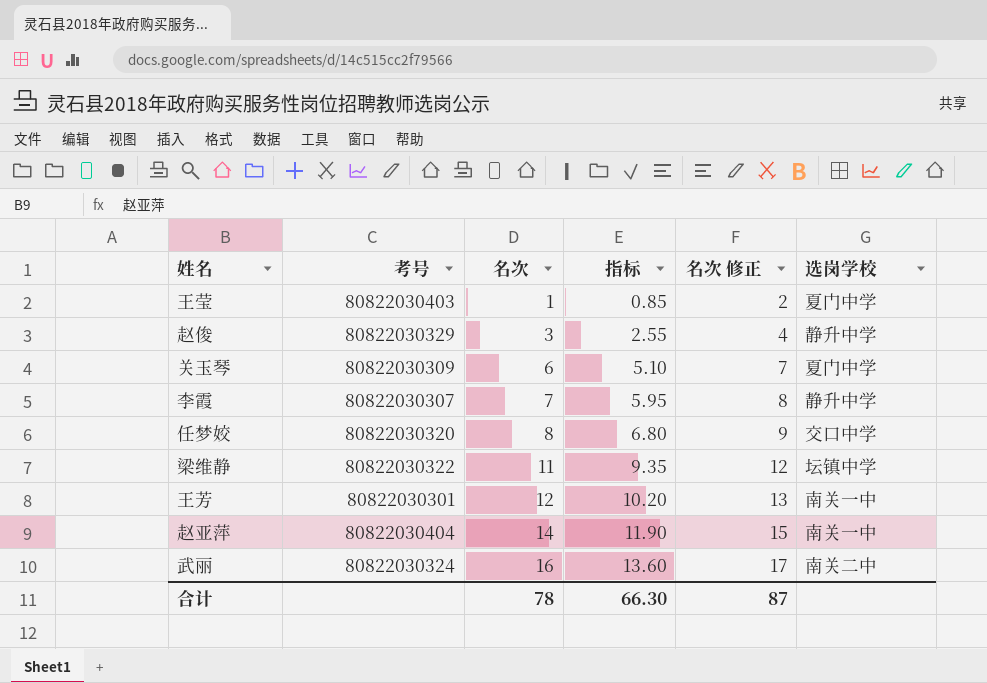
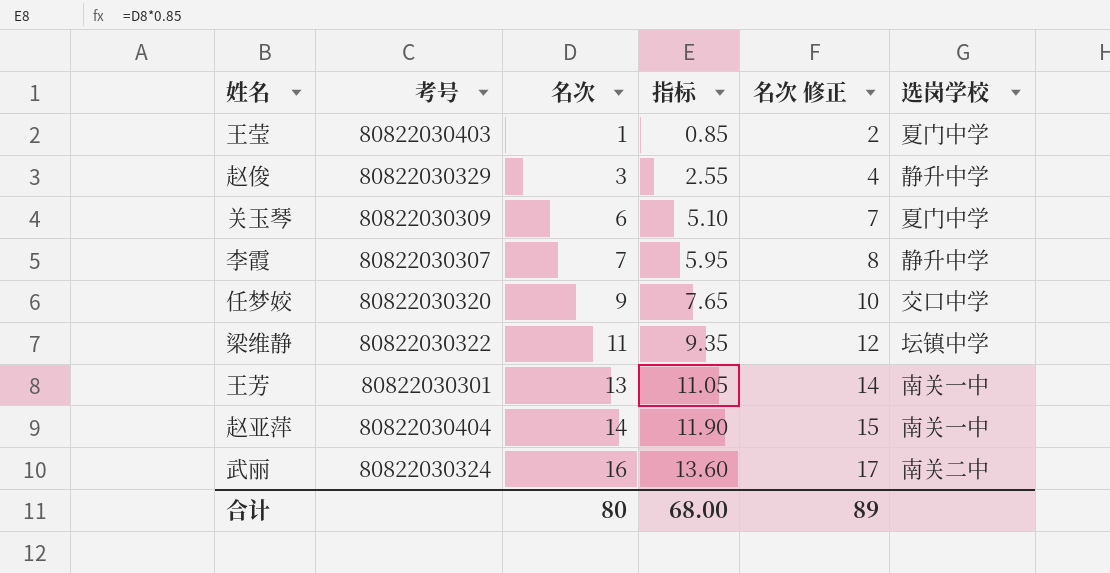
任梦姣 | 名次: 8 -> 9
任梦姣 | 指标: 6.80 -> 7.65
任梦姣 | 名次 修正: 9 -> 10
王芳 | 名次: 12 -> 13
王芳 | 指标: 10.20 -> 11.05
王芳 | 名次 修正: 13 -> 14
合计 | 名次: 78 -> 80
合计 | 指标: 66.30 -> 68.00
合计 | 名次 修正: 87 -> 89

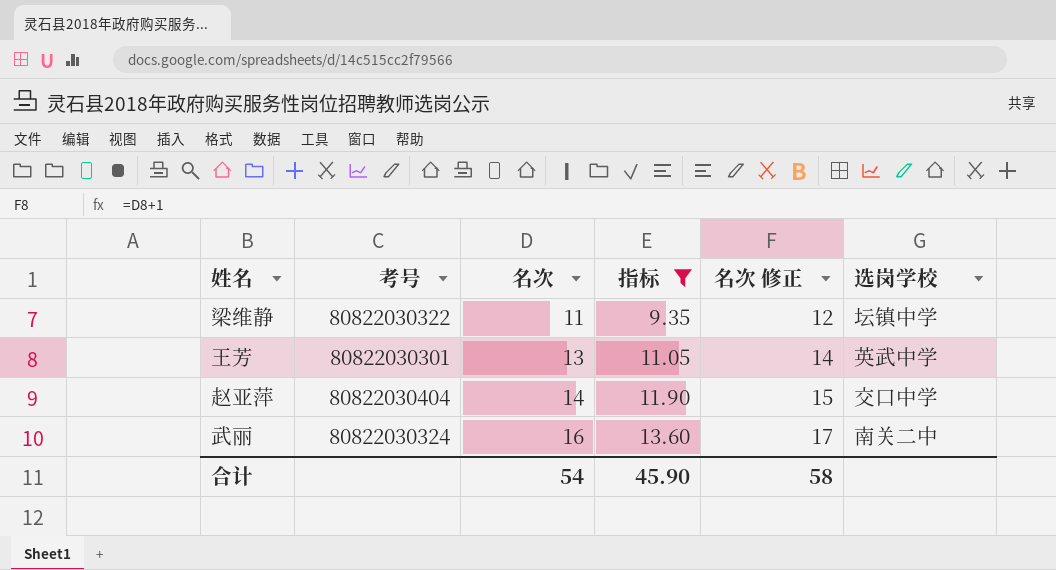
filter: none -> 指标 >= 9.35
王芳 | 选岗学校: 南关一中 -> 英武中学
赵亚萍 | 选岗学校: 南关一中 -> 交口中学
合计 | 名次: 80 -> 54
合计 | 指标: 68.00 -> 45.90
合计 | 名次 修正: 89 -> 58

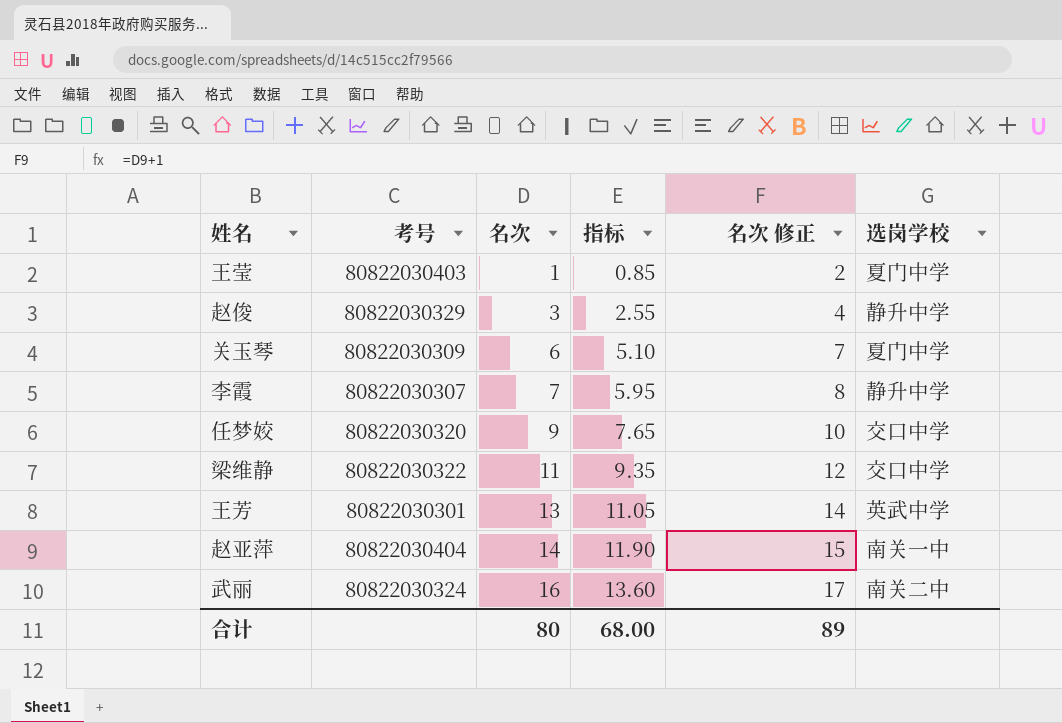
filter: 指标 >= 9.35 -> none
梁维静 | 选岗学校: 坛镇中学 -> 交口中学
赵亚萍 | 选岗学校: 交口中学 -> 南关一中
合计 | 名次: 54 -> 80
合计 | 指标: 45.90 -> 68.00
合计 | 名次 修正: 58 -> 89

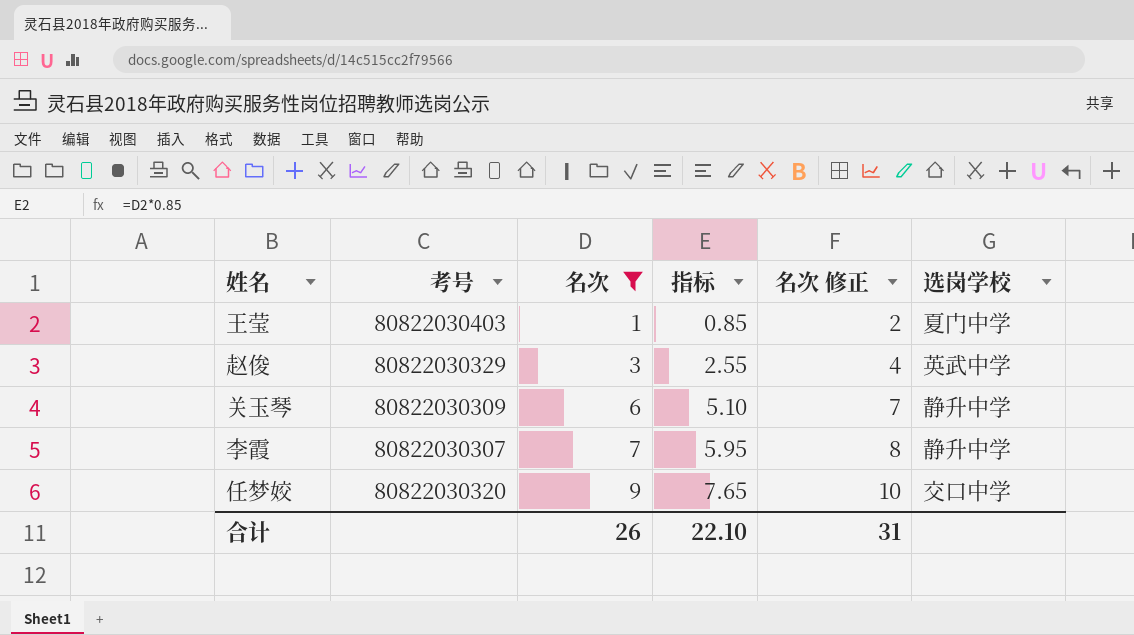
filter: none -> 名次 <= 9
赵俊 | 选岗学校: 静升中学 -> 英武中学
关玉琴 | 选岗学校: 夏门中学 -> 静升中学
合计 | 名次: 80 -> 26
合计 | 指标: 68.00 -> 22.10
合计 | 名次 修正: 89 -> 31

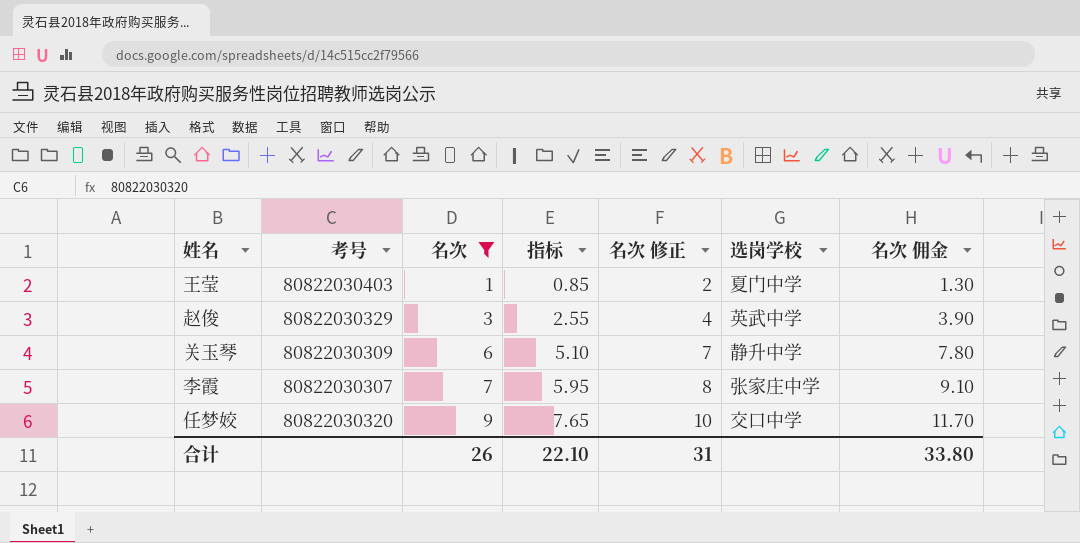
column 名次 佣金 | formula: none -> [名次] * 1.3
李霞 | 选岗学校: 静升中学 -> 张家庄中学

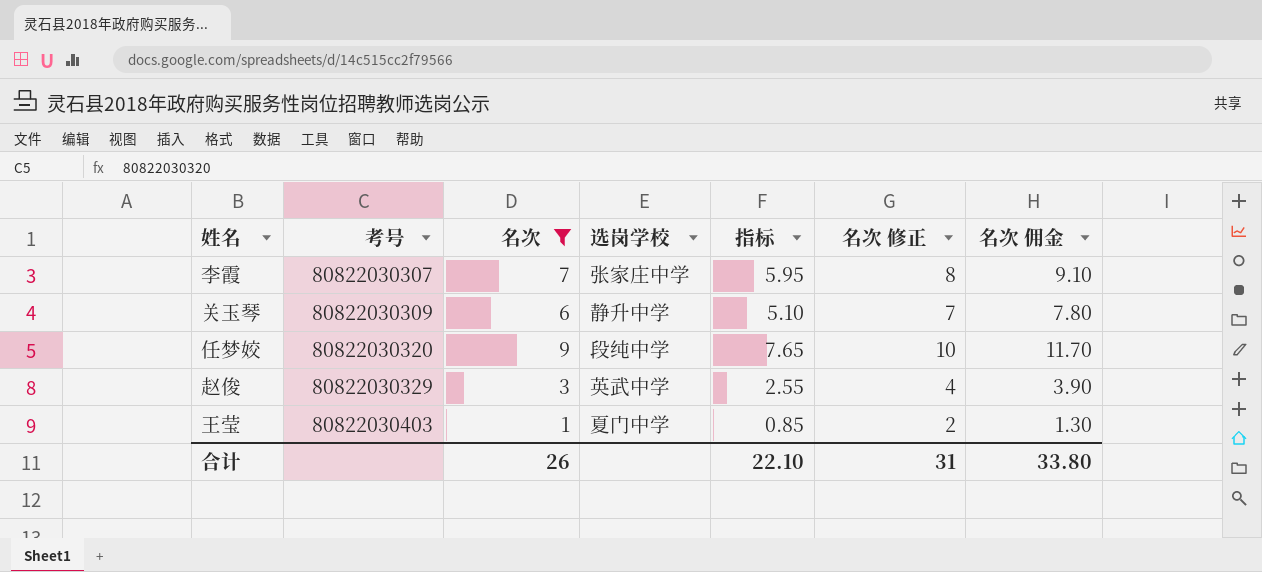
row order: 名次 ascending -> 考号 ascending
column 选岗学校 | position: 6 -> 4
任梦姣 | 选岗学校: 交口中学 -> 段纯中学

